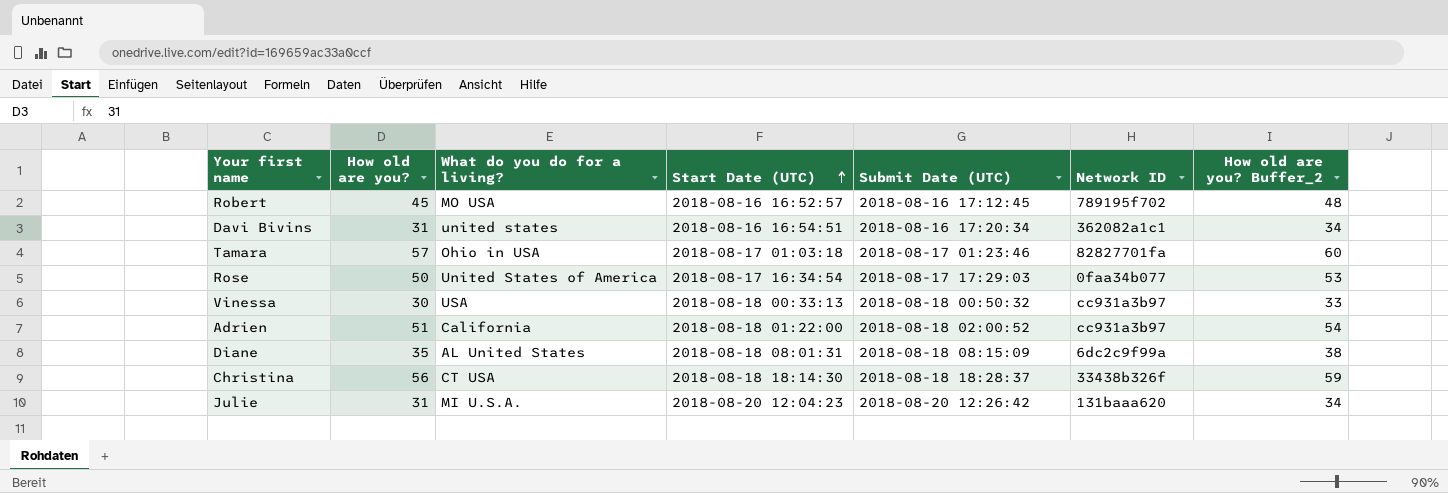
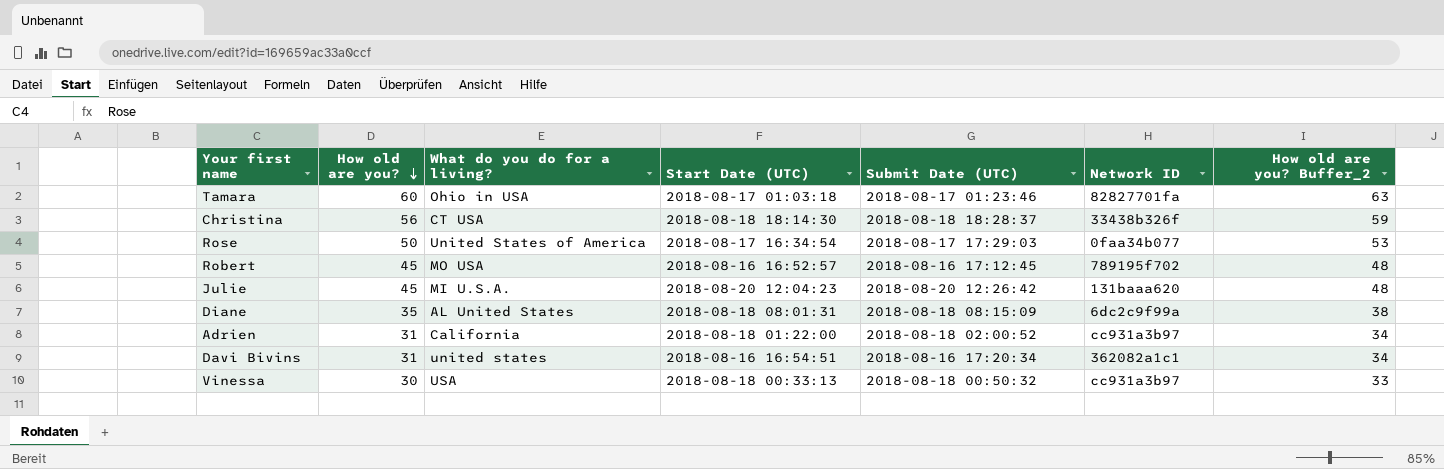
row order: Start Date (UTC) ascending -> How old are you? descending
Tamara | How old are you?: 57 -> 60
Tamara | How old are you? Buffer_2: 60 -> 63
Julie | How old are you?: 31 -> 45
Julie | How old are you? Buffer_2: 34 -> 48
Adrien | How old are you?: 51 -> 31
Adrien | How old are you? Buffer_2: 54 -> 34

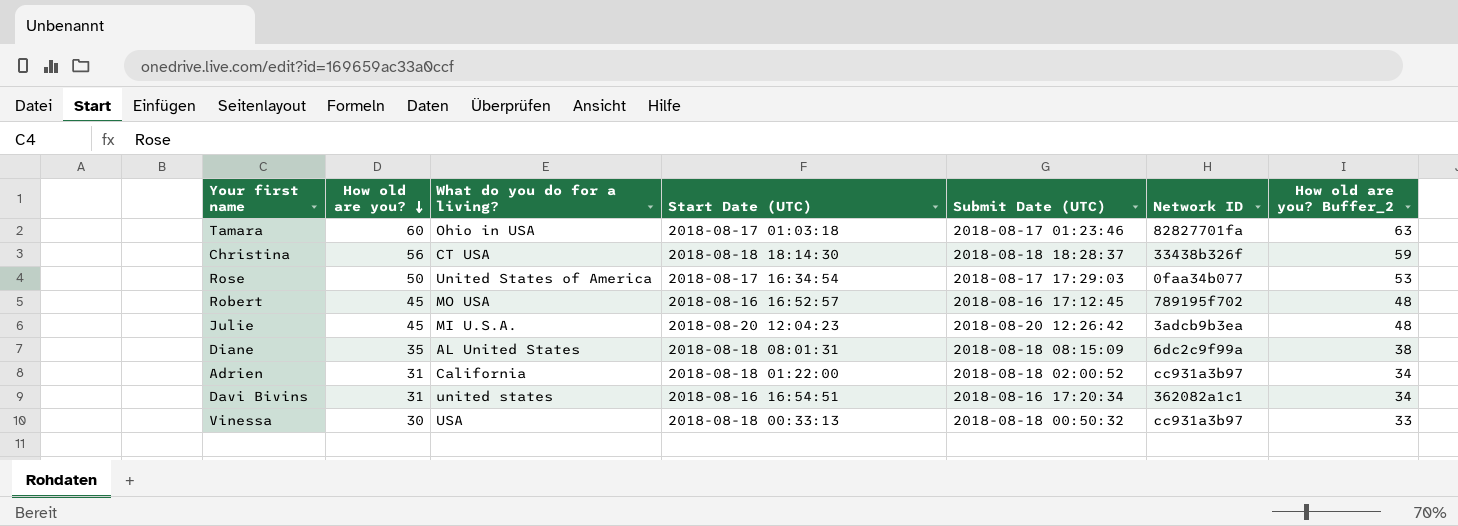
Julie | Network ID: 131baaa620 -> 3adcb9b3ea

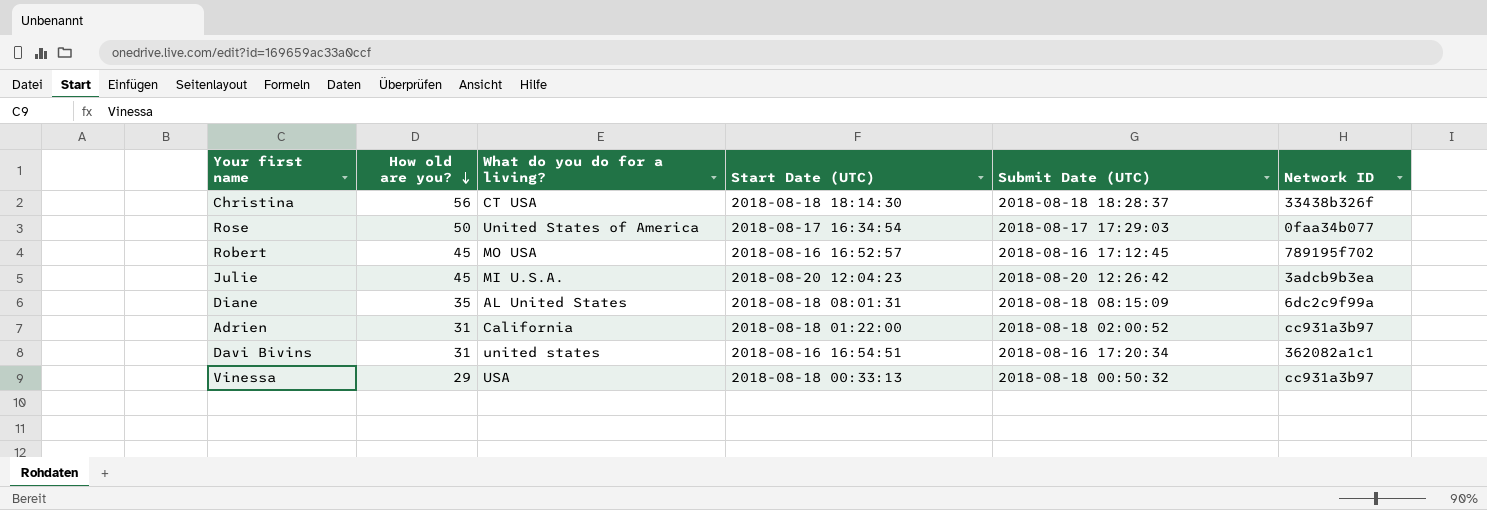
column How old are you? Buffer_2 | formula: [How old are you?] + 3 -> none
row Tamara: 60 | Ohio in USA | 2018-08-17 01:03:18 | 2018-08-17 01:23:46 | 82827701fa | 63 -> none
Vinessa | How old are you?: 30 -> 29

